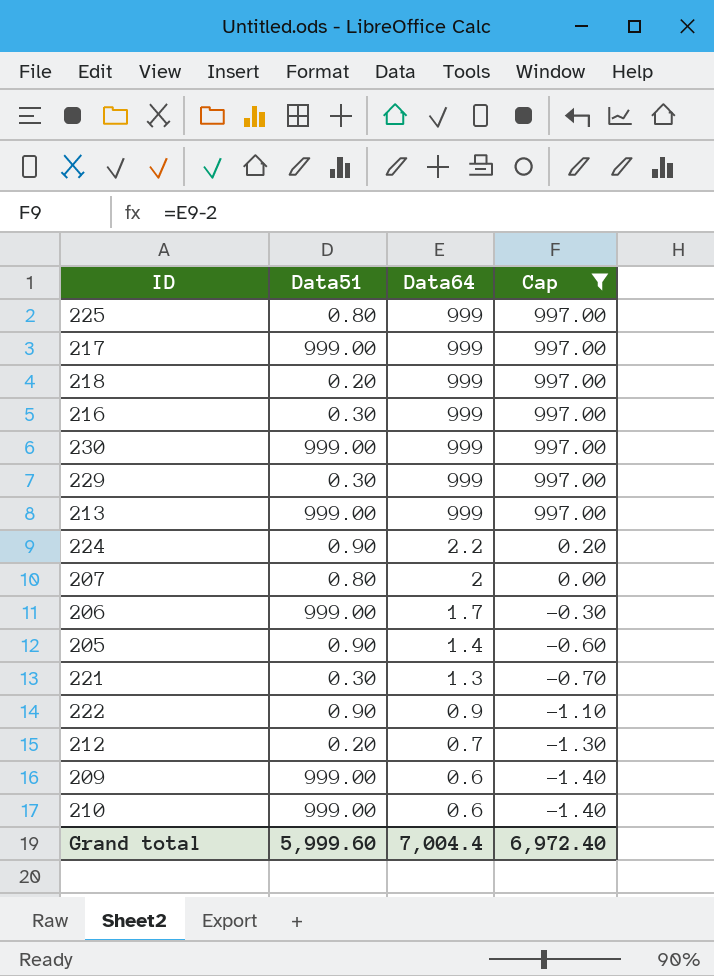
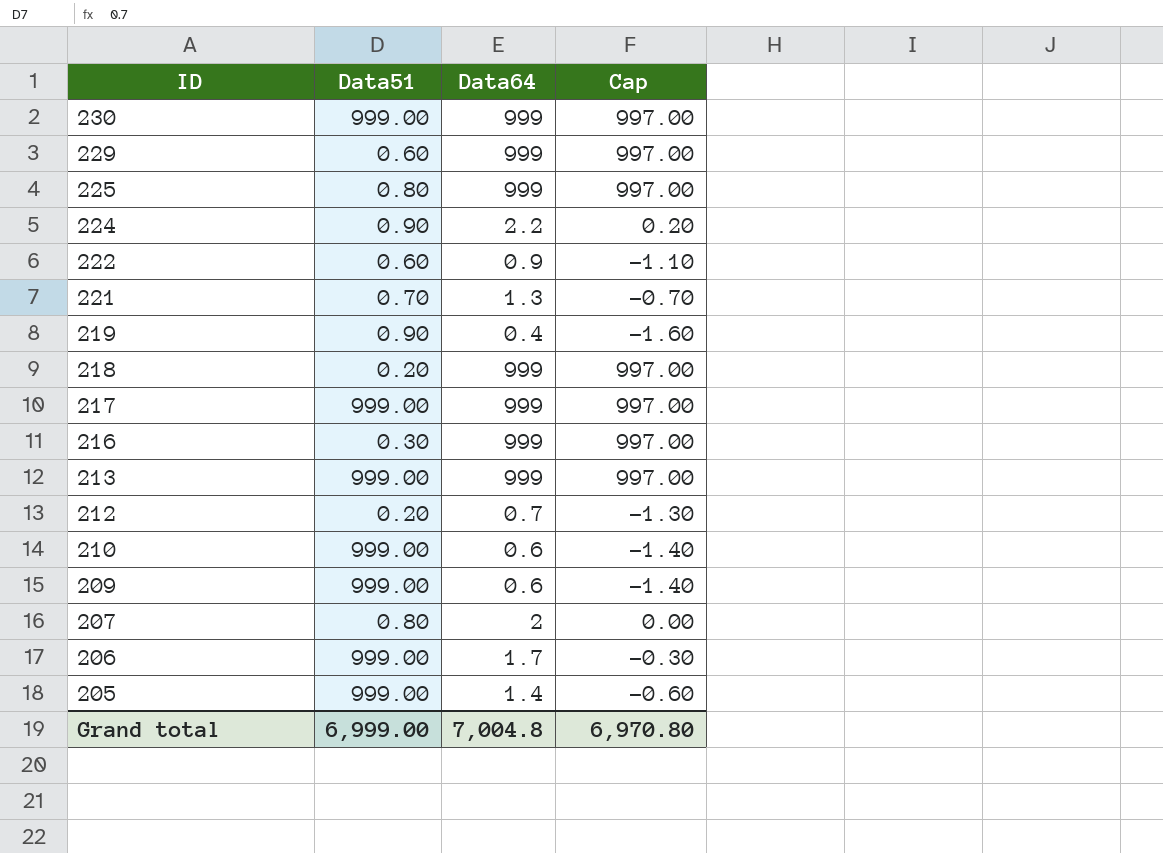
filter: Cap != -1.60 -> none
row order: Data64 descending -> ID descending
229 | Data51: 0.30 -> 0.60
222 | Data51: 0.90 -> 0.60
221 | Data51: 0.30 -> 0.70
205 | Data51: 0.90 -> 999.00
Grand total | Data51: 5,999.60 -> 6,999.00
Grand total | Data64: 7,004.4 -> 7,004.8
Grand total | Cap: 6,972.40 -> 6,970.80

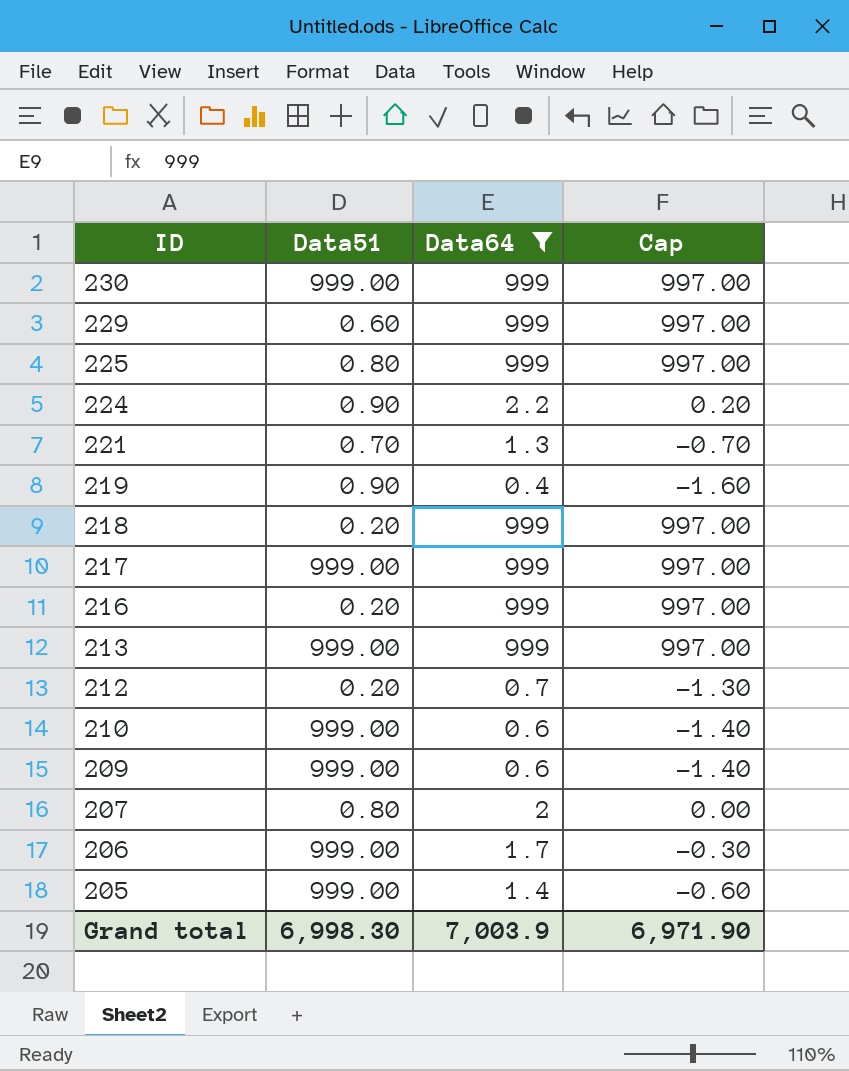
filter: none -> Data64 != 0.9
216 | Data51: 0.30 -> 0.20
Grand total | Data51: 6,999.00 -> 6,998.30
Grand total | Data64: 7,004.8 -> 7,003.9
Grand total | Cap: 6,970.80 -> 6,971.90

